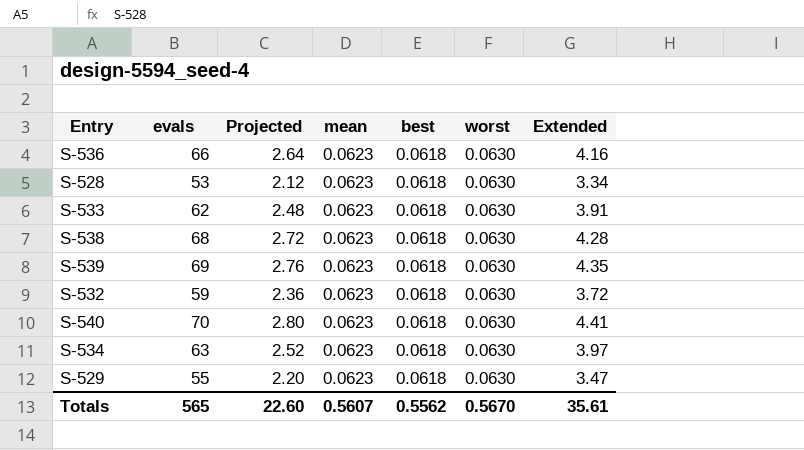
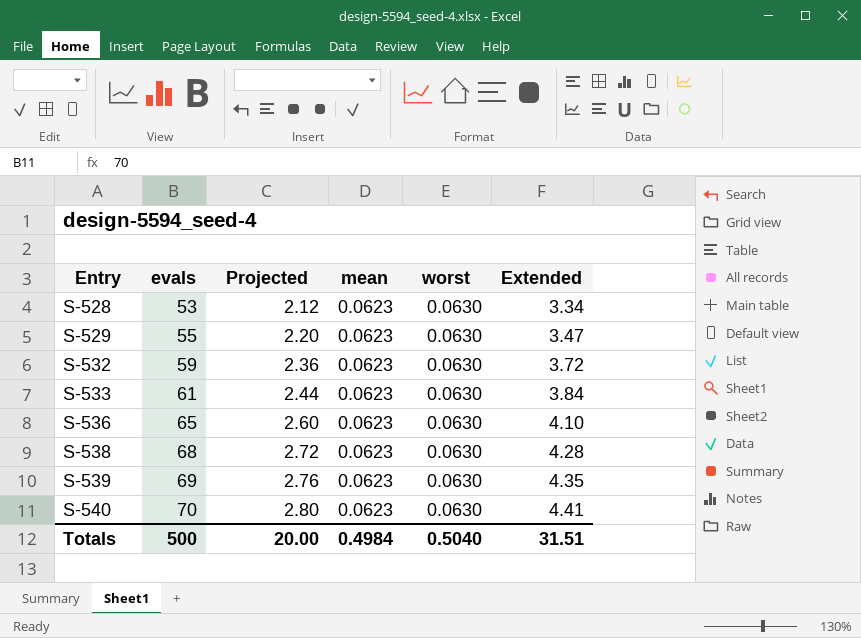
row order: none -> Entry ascending
column best | position: 5 -> none
row S-534: 63 | 2.52 | 0.0623 | 0.0618 | 0.0630 | 3.97 -> none
S-533 | evals: 62 -> 61
S-533 | Projected: 2.48 -> 2.44
S-533 | Extended: 3.91 -> 3.84
S-536 | evals: 66 -> 65
S-536 | Projected: 2.64 -> 2.60
S-536 | Extended: 4.16 -> 4.10
Totals | evals: 565 -> 500
Totals | Projected: 22.60 -> 20.00
Totals | mean: 0.5607 -> 0.4984
Totals | worst: 0.5670 -> 0.5040
Totals | Extended: 35.61 -> 31.51

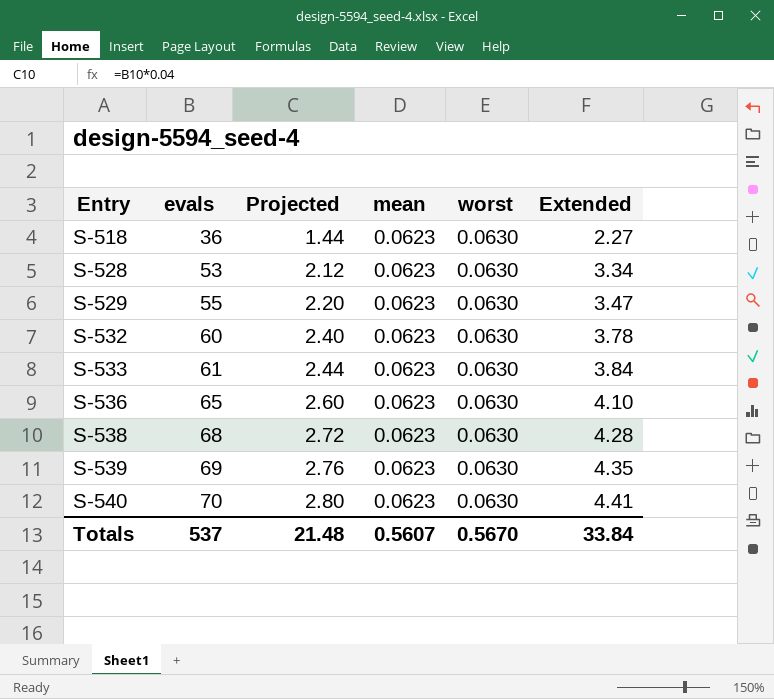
row S-518: none -> 36 | 1.44 | 0.0623 | 0.0630 | 2.27
S-532 | evals: 59 -> 60
S-532 | Projected: 2.36 -> 2.40
S-532 | Extended: 3.72 -> 3.78
Totals | evals: 500 -> 537
Totals | Projected: 20.00 -> 21.48
Totals | mean: 0.4984 -> 0.5607
Totals | worst: 0.5040 -> 0.5670
Totals | Extended: 31.51 -> 33.84

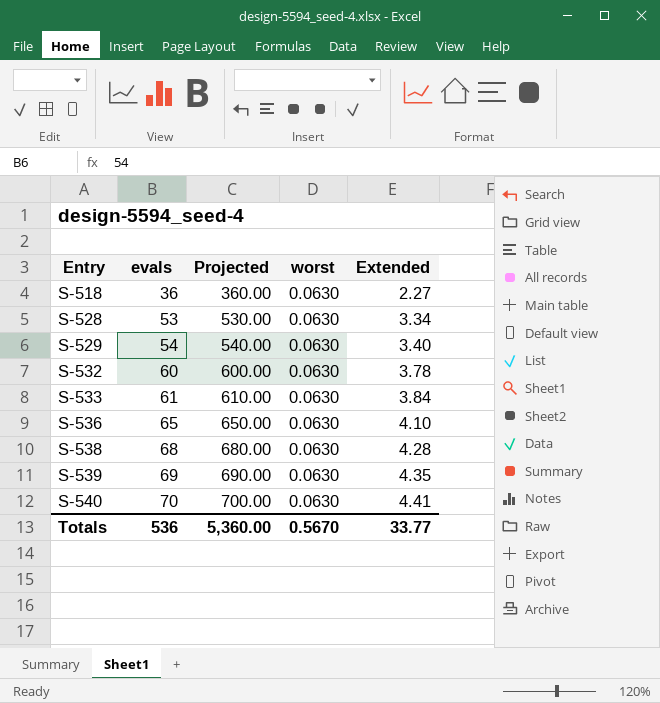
column mean | position: 4 -> none
column Projected | formula: [evals] * 0.04 -> [evals] * 10
S-529 | evals: 55 -> 54
S-529 | Extended: 3.47 -> 3.40
Totals | evals: 537 -> 536
Totals | Projected: 21.48 -> 5,360.00
Totals | Extended: 33.84 -> 33.77

